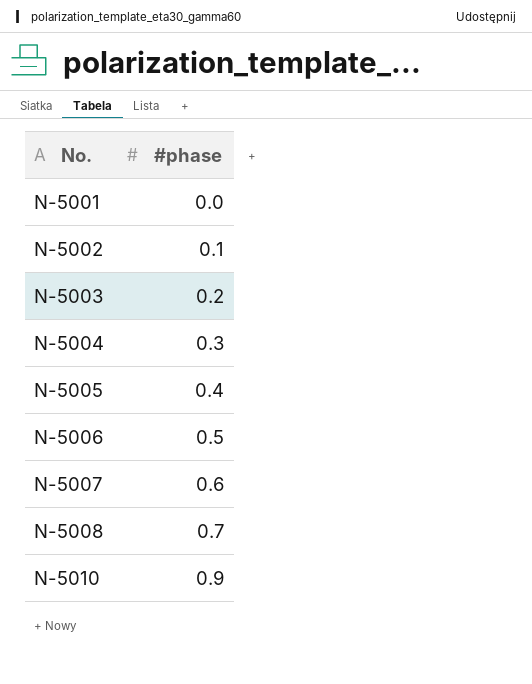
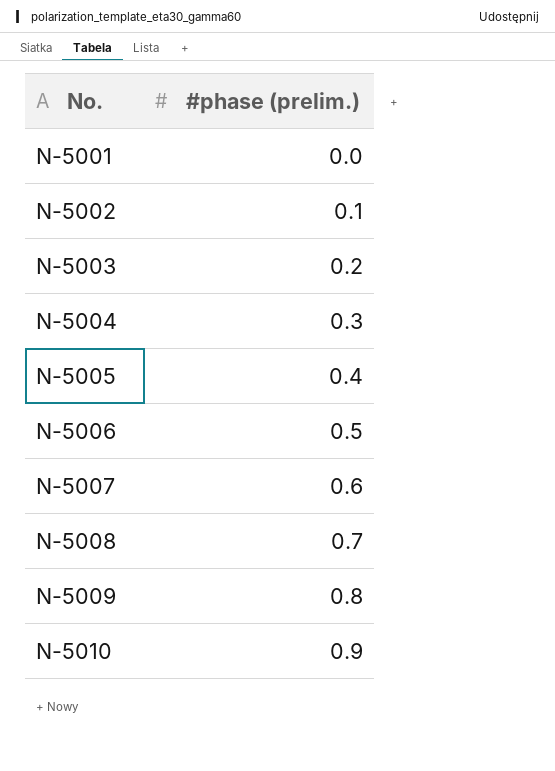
column name: #phase -> #phase (prelim.)
row N-5009: none -> 0.8

